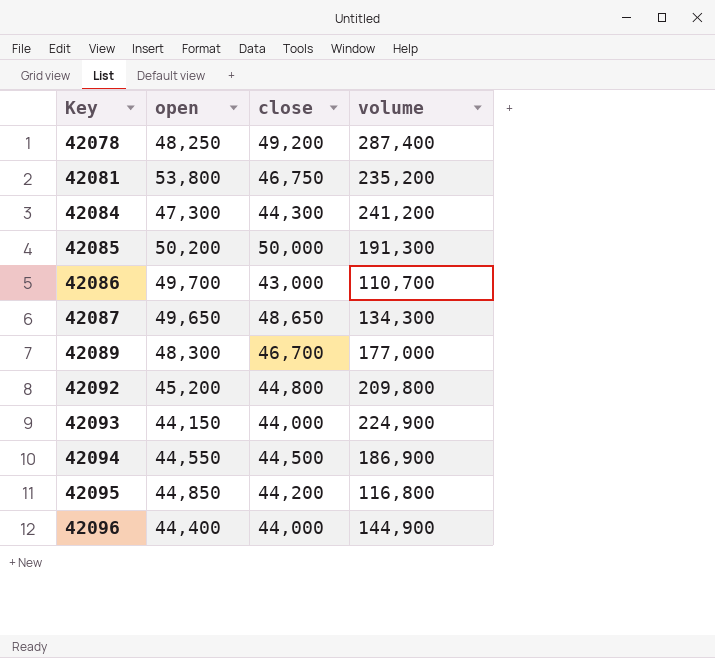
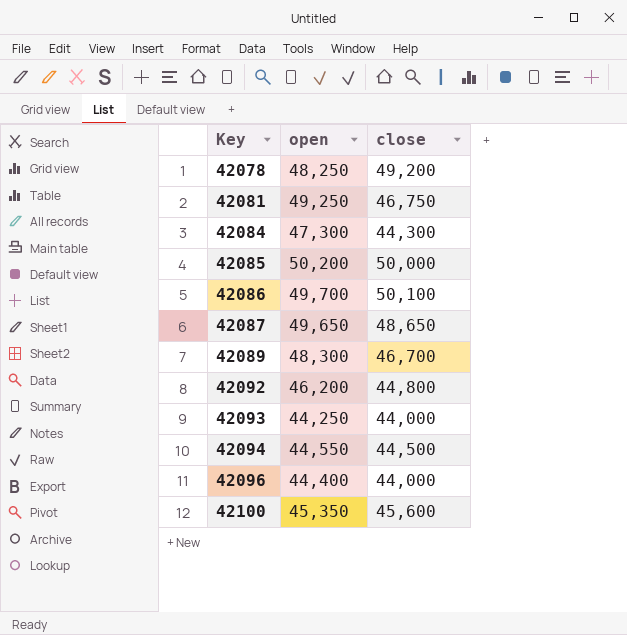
column volume | position: 4 -> none
row 42095: 44,850 | 44,200 | 116,800 -> none
42081 | open: 53,800 -> 49,250
42086 | close: 43,000 -> 50,100
42092 | open: 45,200 -> 46,200
42093 | open: 44,150 -> 44,250
row 42100: none -> 45,350 | 45,600

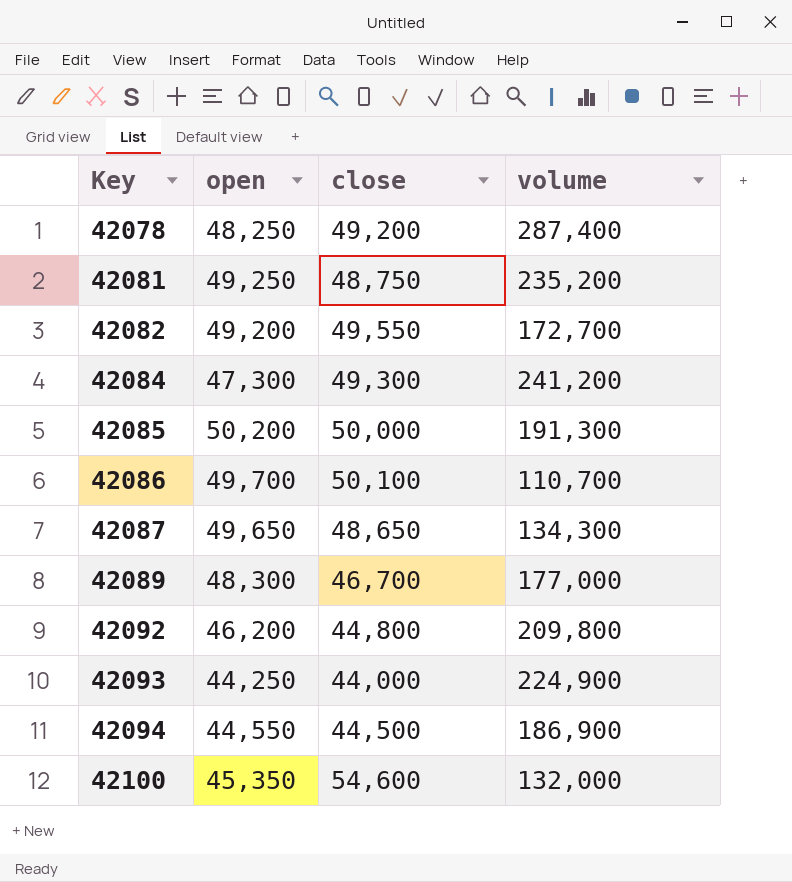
column volume | position: none -> 4
row 42096: 44,400 | 44,000 -> none
42081 | close: 46,750 -> 48,750
row 42082: none -> 49,200 | 49,550 | 172,700
42084 | close: 44,300 -> 49,300
42100 | close: 45,600 -> 54,600

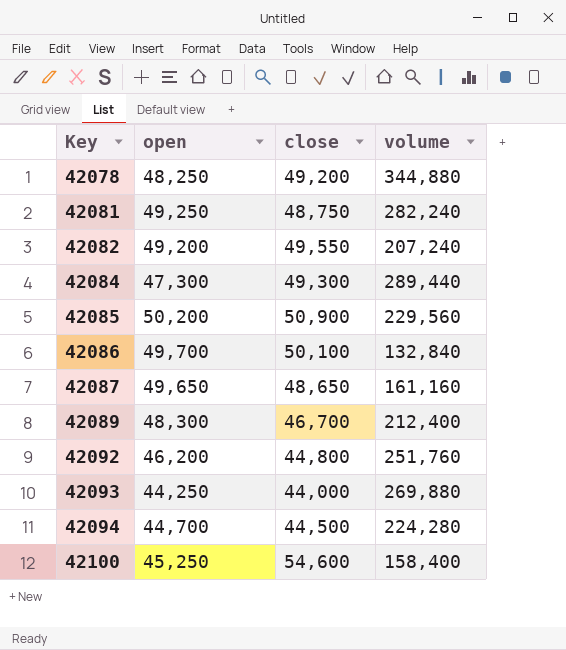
42078 | volume: 287,400 -> 344,880
42081 | volume: 235,200 -> 282,240
42082 | volume: 172,700 -> 207,240
42084 | volume: 241,200 -> 289,440
42085 | close: 50,000 -> 50,900
42085 | volume: 191,300 -> 229,560
42086 | volume: 110,700 -> 132,840
42087 | volume: 134,300 -> 161,160
42089 | volume: 177,000 -> 212,400
42092 | volume: 209,800 -> 251,760
42093 | volume: 224,900 -> 269,880
42094 | open: 44,550 -> 44,700
42094 | volume: 186,900 -> 224,280
42100 | open: 45,350 -> 45,250
42100 | volume: 132,000 -> 158,400

